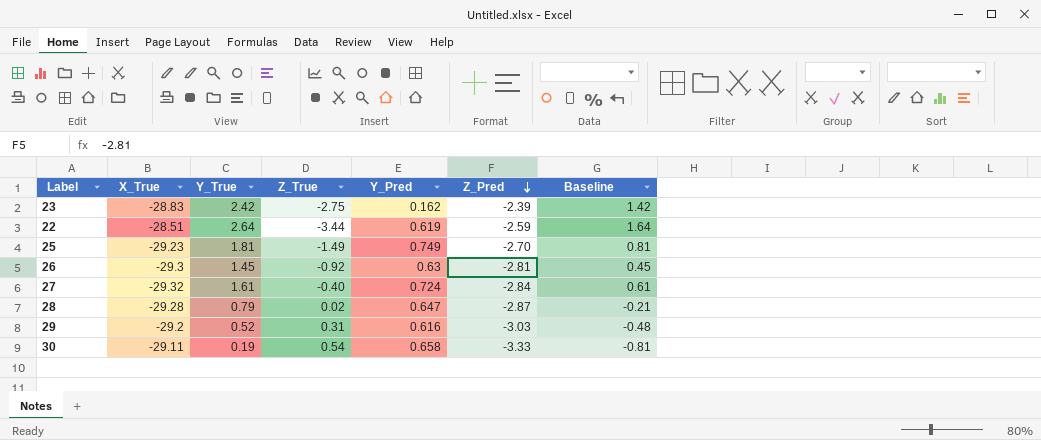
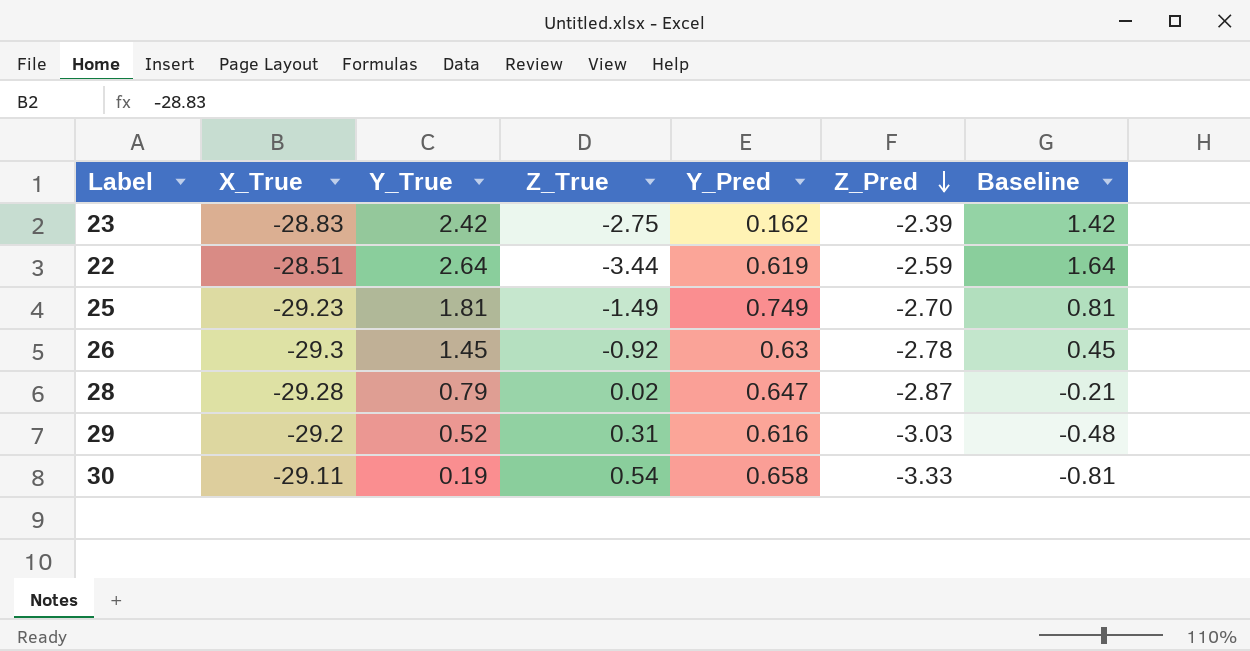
row 27: -29.32 | 1.61 | -0.40 | 0.724 | -2.84 | 0.61 -> none
26 | Z_Pred: -2.81 -> -2.78

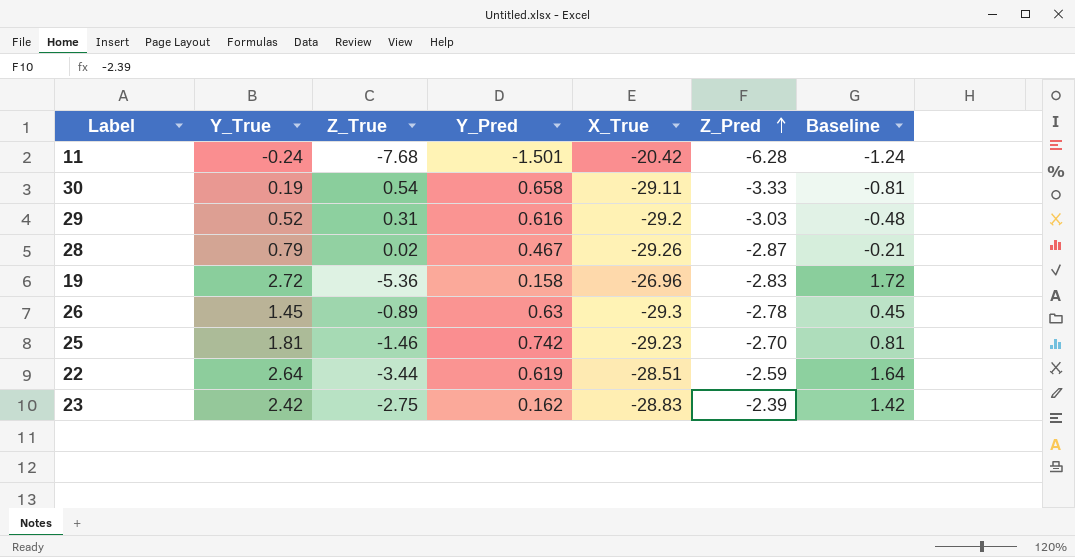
row order: Z_Pred descending -> Z_Pred ascending
column X_True | position: 2 -> 5
row 11: none -> -0.24 | -7.68 | -1.501 | -20.42 | -6.28 | -1.24
28 | Y_Pred: 0.647 -> 0.467
28 | X_True: -29.28 -> -29.26
row 19: none -> 2.72 | -5.36 | 0.158 | -26.96 | -2.83 | 1.72
26 | Z_True: -0.92 -> -0.89
25 | Z_True: -1.49 -> -1.46
25 | Y_Pred: 0.749 -> 0.742

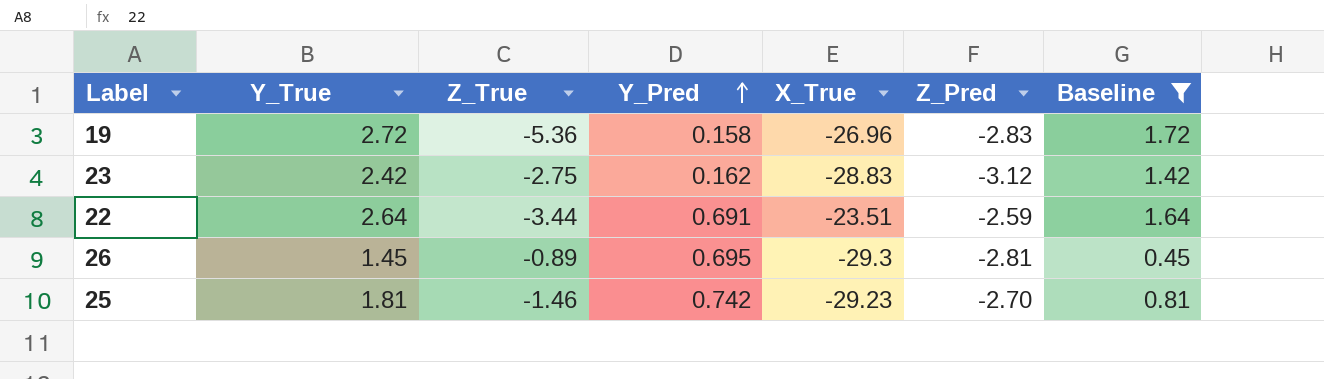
filter: none -> Baseline >= 0.45
row order: Z_Pred ascending -> Y_Pred ascending
23 | Z_Pred: -2.39 -> -3.12
22 | Y_Pred: 0.619 -> 0.691
22 | X_True: -28.51 -> -23.51
26 | Y_Pred: 0.63 -> 0.695
26 | Z_Pred: -2.78 -> -2.81

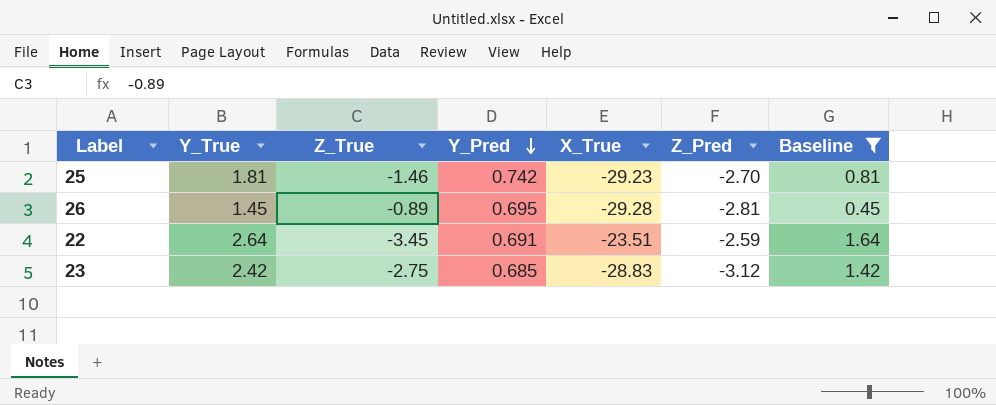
row order: Y_Pred ascending -> Y_Pred descending
row 19: 2.72 | -5.36 | 0.158 | -26.96 | -2.83 | 1.72 -> none
26 | X_True: -29.3 -> -29.28
22 | Z_True: -3.44 -> -3.45
23 | Y_Pred: 0.162 -> 0.685

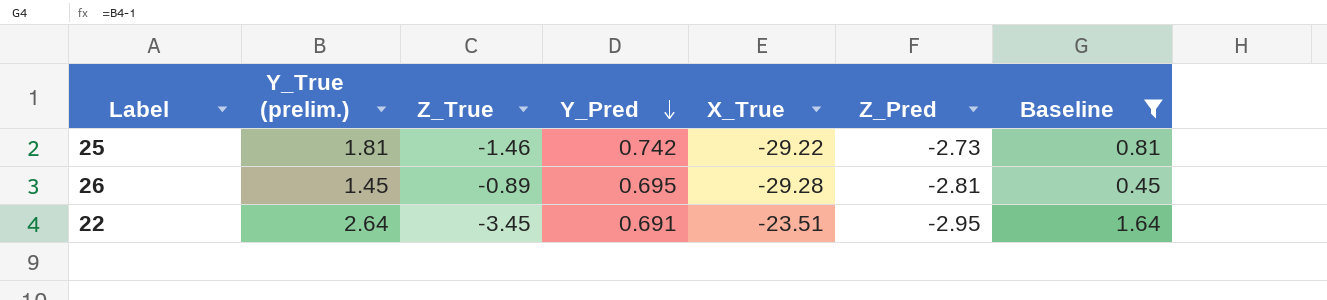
column name: Y_True -> Y_True (prelim.)
row 23: 2.42 | -2.75 | 0.685 | -28.83 | -3.12 | 1.42 -> none
25 | X_True: -29.23 -> -29.22
25 | Z_Pred: -2.70 -> -2.73
22 | Z_Pred: -2.59 -> -2.95

